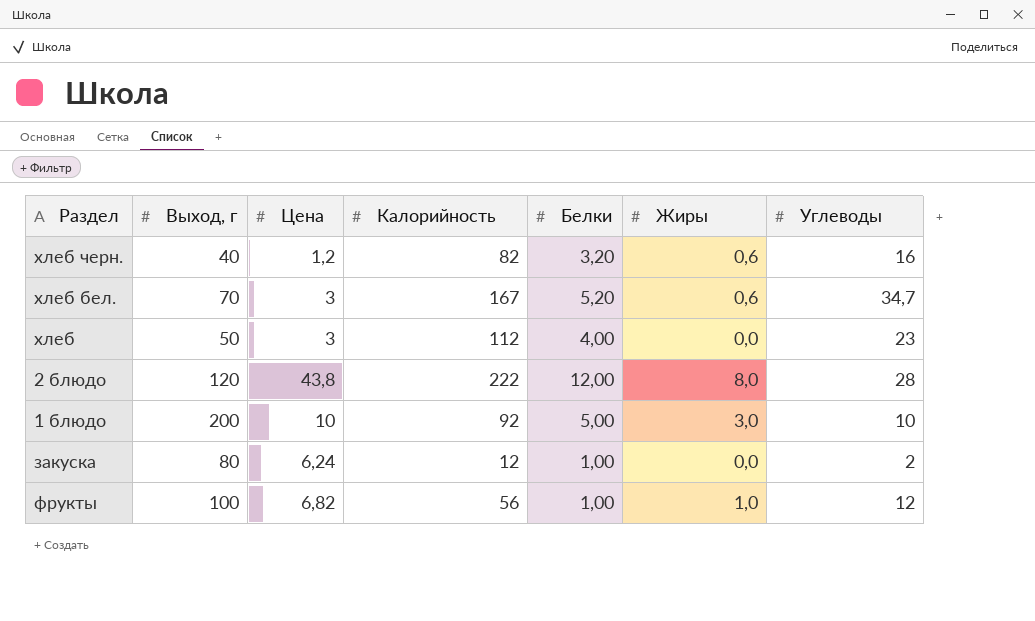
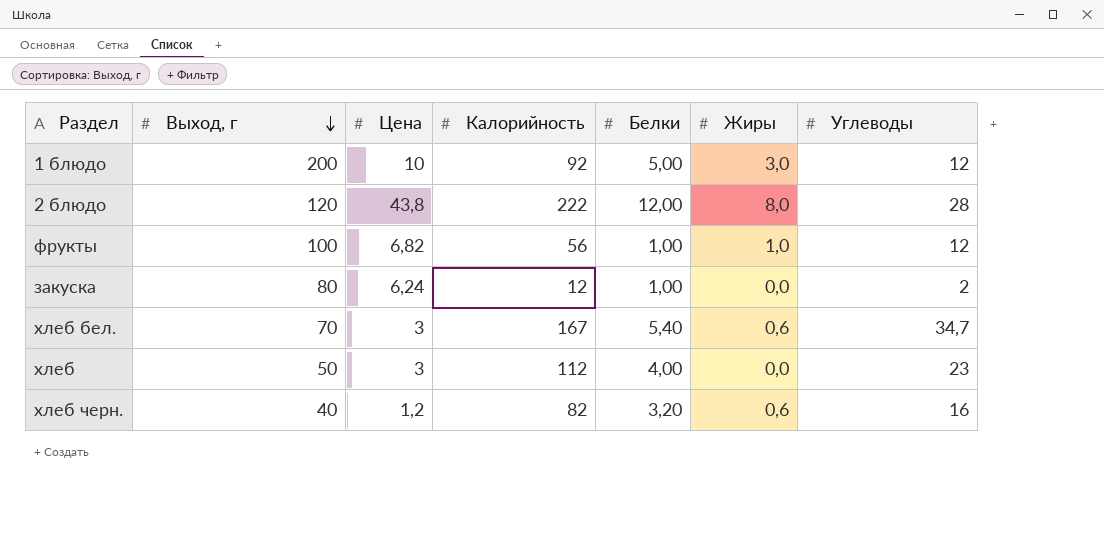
row order: none -> Выход, г descending
1 блюдо | Углеводы: 10 -> 12
хлеб бел. | Белки: 5,20 -> 5,40

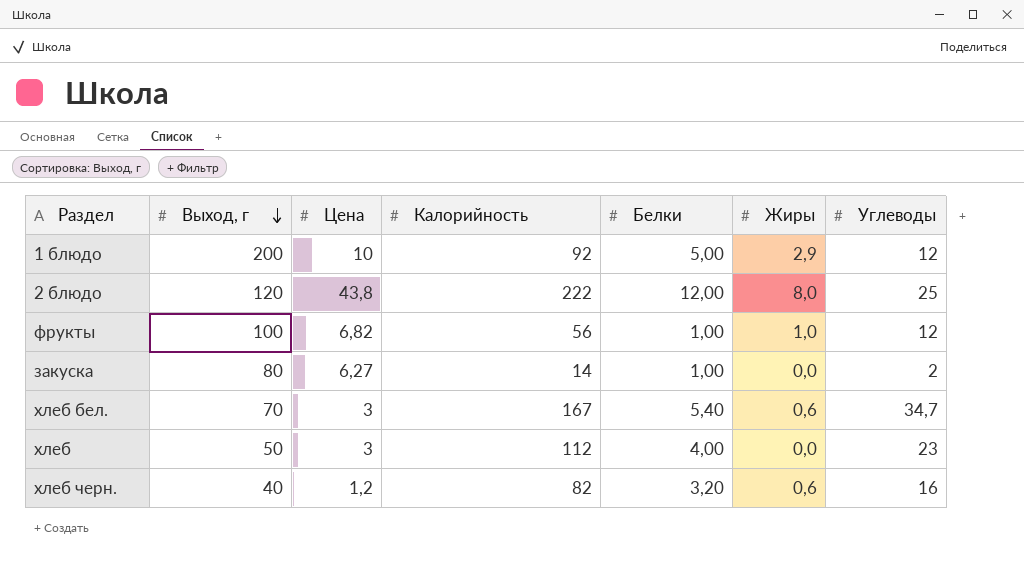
1 блюдо | Жиры: 3,0 -> 2,9
2 блюдо | Углеводы: 28 -> 25
закуска | Цена: 6,24 -> 6,27
закуска | Калорийность: 12 -> 14

